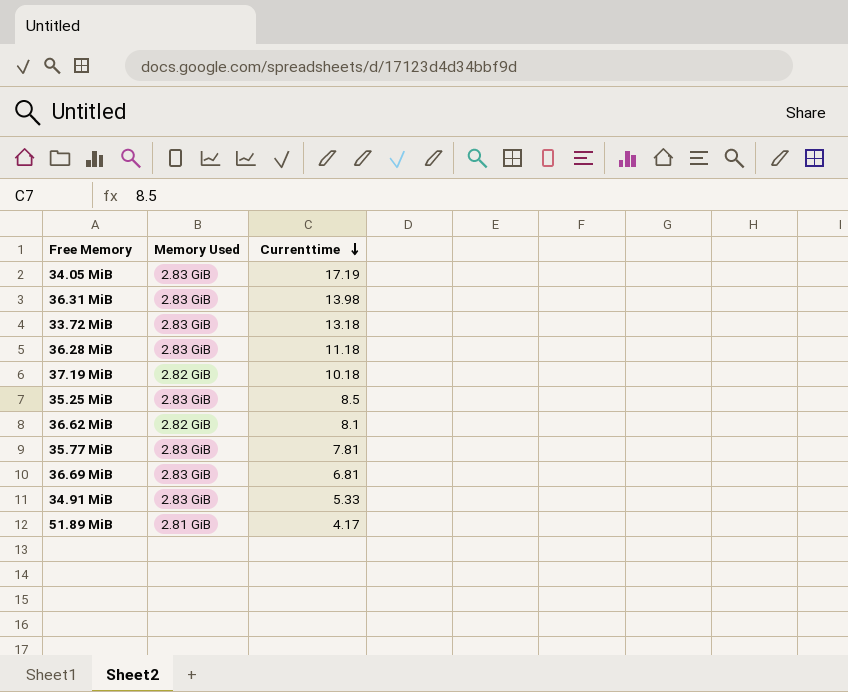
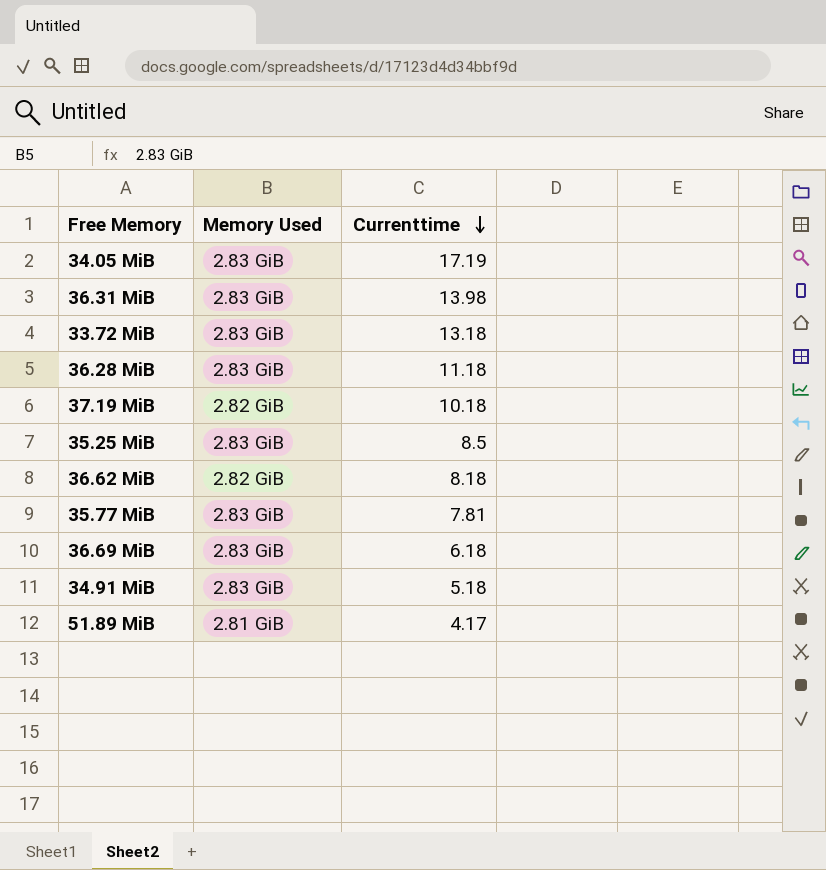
36.62 MiB | Currenttime: 8.1 -> 8.18
36.69 MiB | Currenttime: 6.81 -> 6.18
34.91 MiB | Currenttime: 5.33 -> 5.18

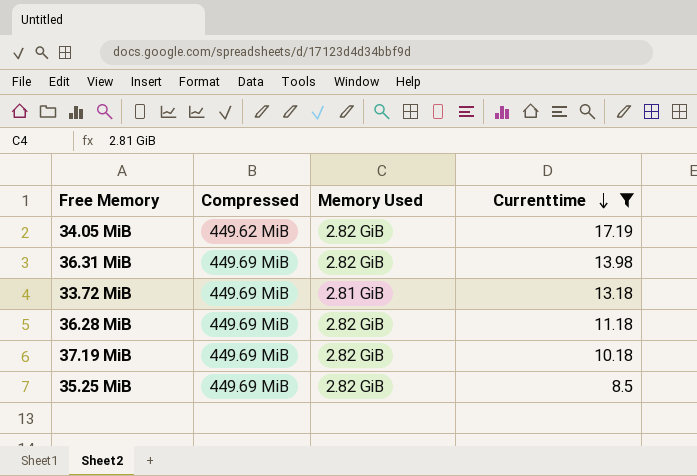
filter: none -> Currenttime >= 8.5
column Compressed | position: none -> 2
34.05 MiB | Memory Used: 2.83 GiB -> 2.82 GiB
36.31 MiB | Memory Used: 2.83 GiB -> 2.82 GiB
33.72 MiB | Memory Used: 2.83 GiB -> 2.81 GiB
36.28 MiB | Memory Used: 2.83 GiB -> 2.82 GiB
35.25 MiB | Memory Used: 2.83 GiB -> 2.82 GiB

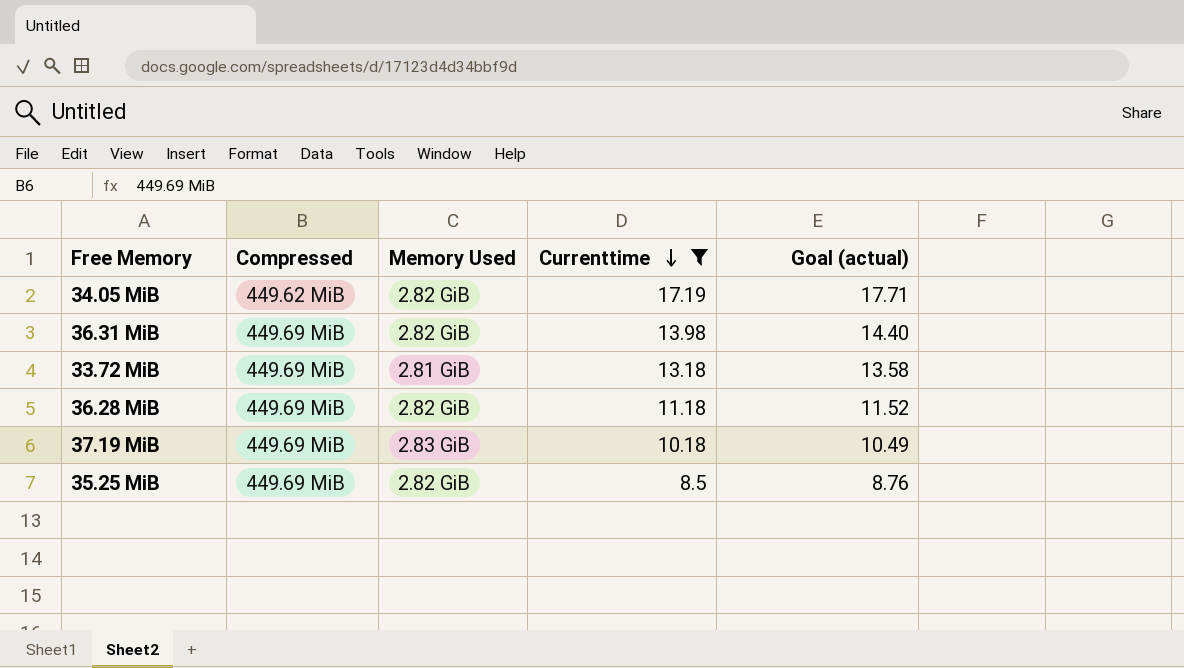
column Goal (actual) | formula: none -> [Currenttime] * 1.03
37.19 MiB | Memory Used: 2.82 GiB -> 2.83 GiB

